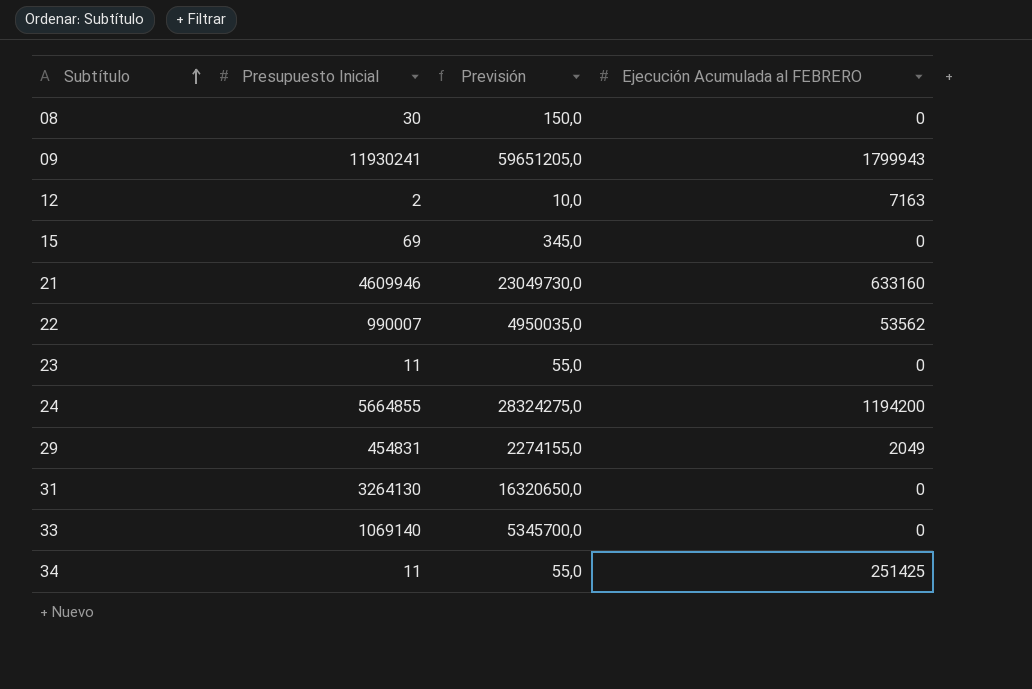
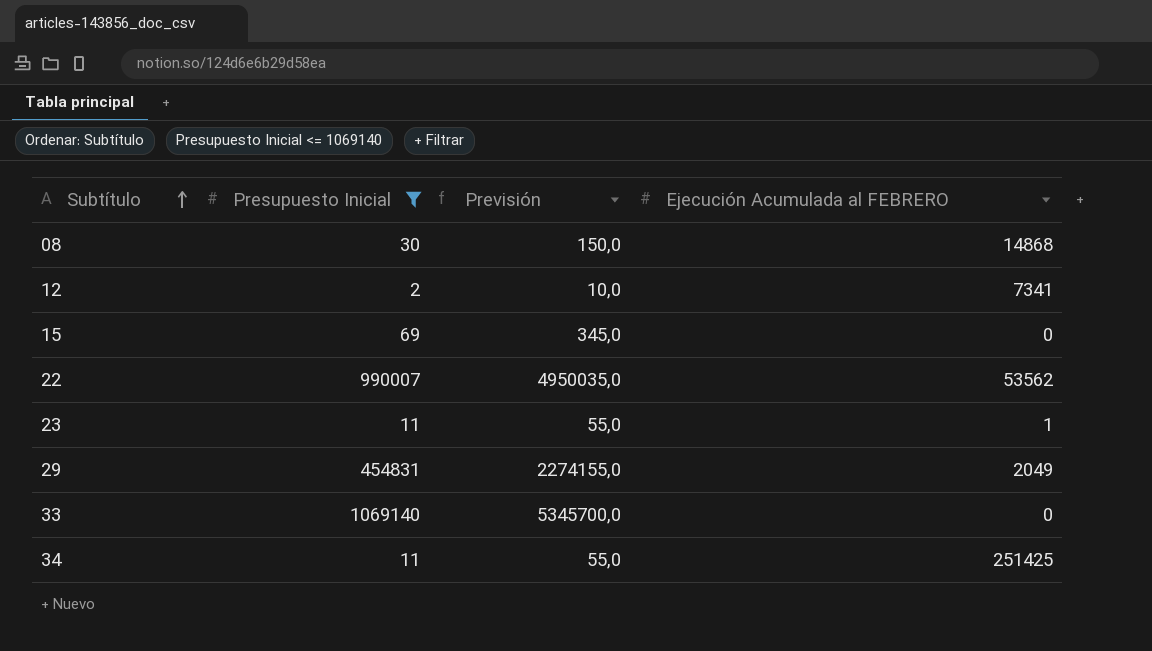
filter: none -> Presupuesto Inicial <= 1069140
08 | Ejecución Acumulada al FEBRERO: 0 -> 14868
12 | Ejecución Acumulada al FEBRERO: 7163 -> 7341
23 | Ejecución Acumulada al FEBRERO: 0 -> 1

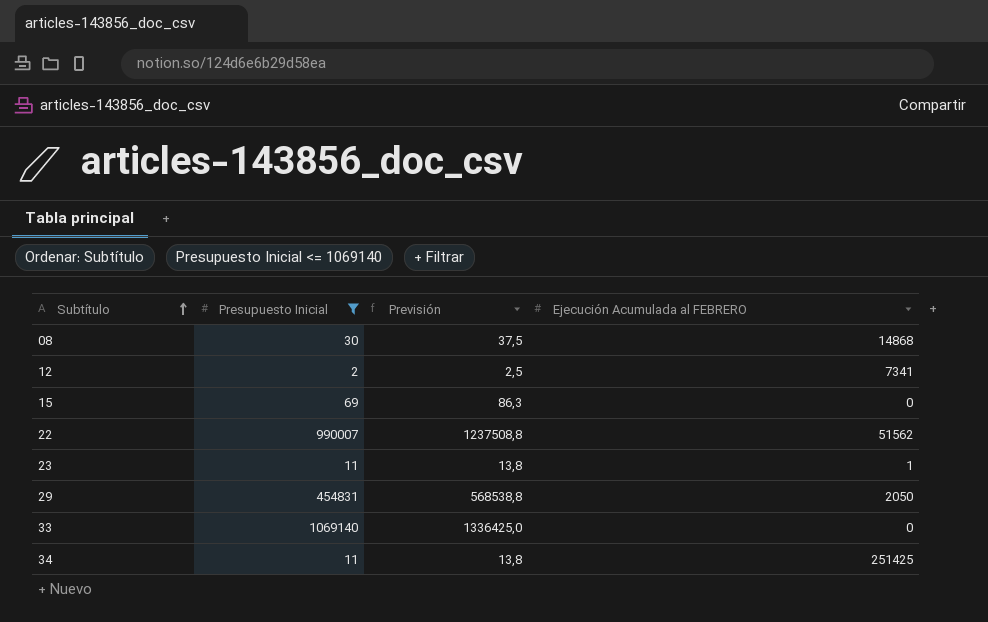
column Previsión | formula: [Presupuesto Inicial] * 5 -> [Presupuesto Inicial] * 1,25
22 | Ejecución Acumulada al FEBRERO: 53562 -> 51562
29 | Ejecución Acumulada al FEBRERO: 2049 -> 2050

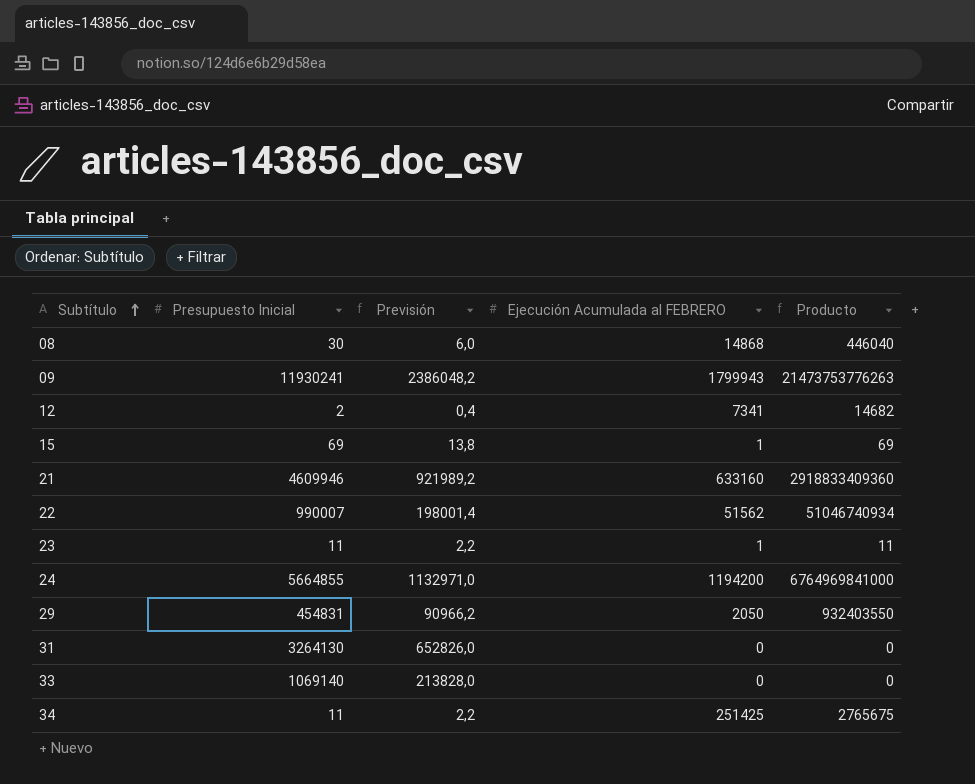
filter: Presupuesto Inicial <= 1069140 -> none
column Previsión | formula: [Presupuesto Inicial] * 1,25 -> [Presupuesto Inicial] * 0,2
column Producto | formula: none -> [Presupuesto Inicial] * [Ejecución Acumulada al FEBRERO]
15 | Ejecución Acumulada al FEBRERO: 0 -> 1

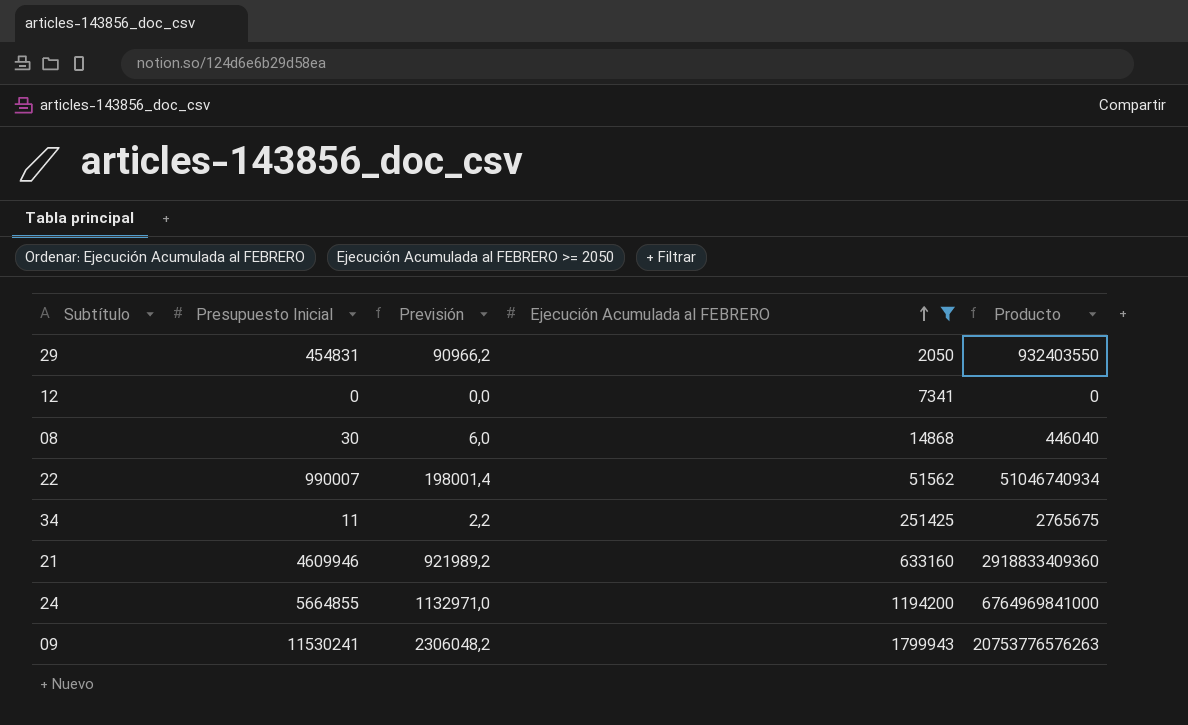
filter: none -> Ejecución Acumulada al FEBRERO >= 2050
row order: Subtítulo ascending -> Ejecución Acumulada al FEBRERO ascending
12 | Presupuesto Inicial: 2 -> 0
12 | Previsión: 0,4 -> 0,0
12 | Producto: 14682 -> 0
09 | Presupuesto Inicial: 11930241 -> 11530241
09 | Previsión: 2386048,2 -> 2306048,2
09 | Producto: 21473753776263 -> 20753776576263

